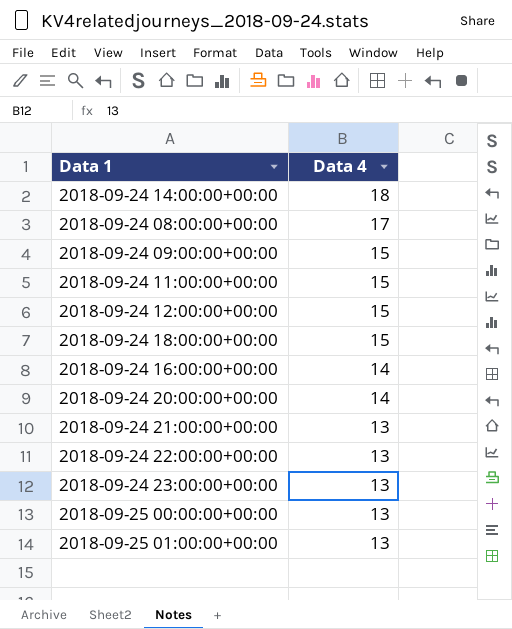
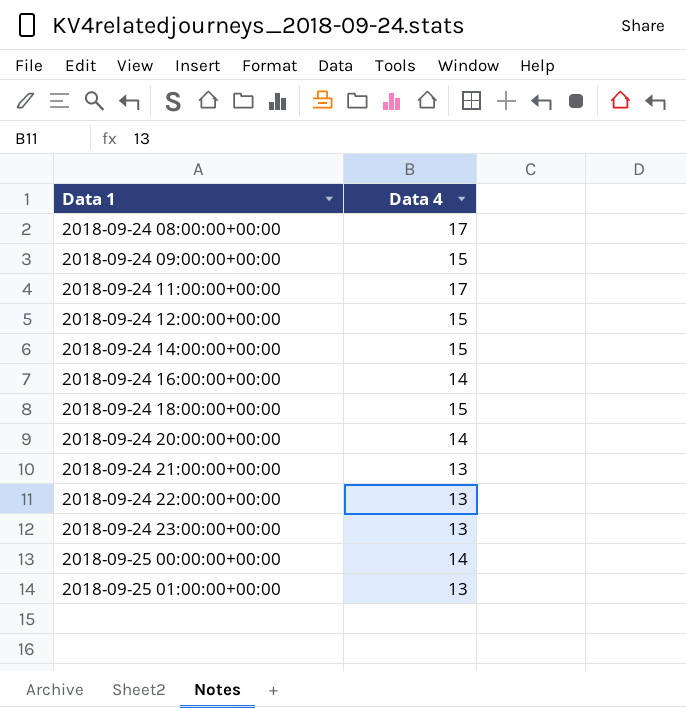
row order: Data 4 descending -> Data 1 ascending
2018-09-24 11:00:00+00:00 | Data 4: 15 -> 17
2018-09-24 14:00:00+00:00 | Data 4: 18 -> 15
2018-09-25 00:00:00+00:00 | Data 4: 13 -> 14

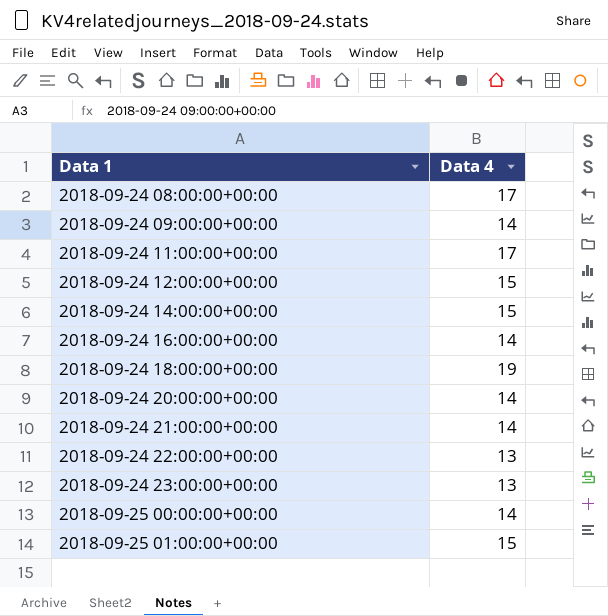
2018-09-24 09:00:00+00:00 | Data 4: 15 -> 14
2018-09-24 18:00:00+00:00 | Data 4: 15 -> 19
2018-09-24 21:00:00+00:00 | Data 4: 13 -> 14
2018-09-25 01:00:00+00:00 | Data 4: 13 -> 15

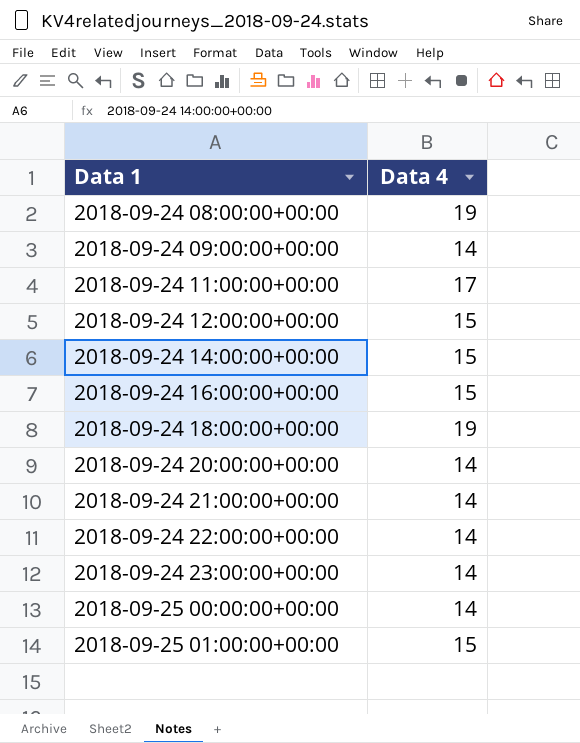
2018-09-24 08:00:00+00:00 | Data 4: 17 -> 19
2018-09-24 16:00:00+00:00 | Data 4: 14 -> 15
2018-09-24 22:00:00+00:00 | Data 4: 13 -> 14
2018-09-24 23:00:00+00:00 | Data 4: 13 -> 14

